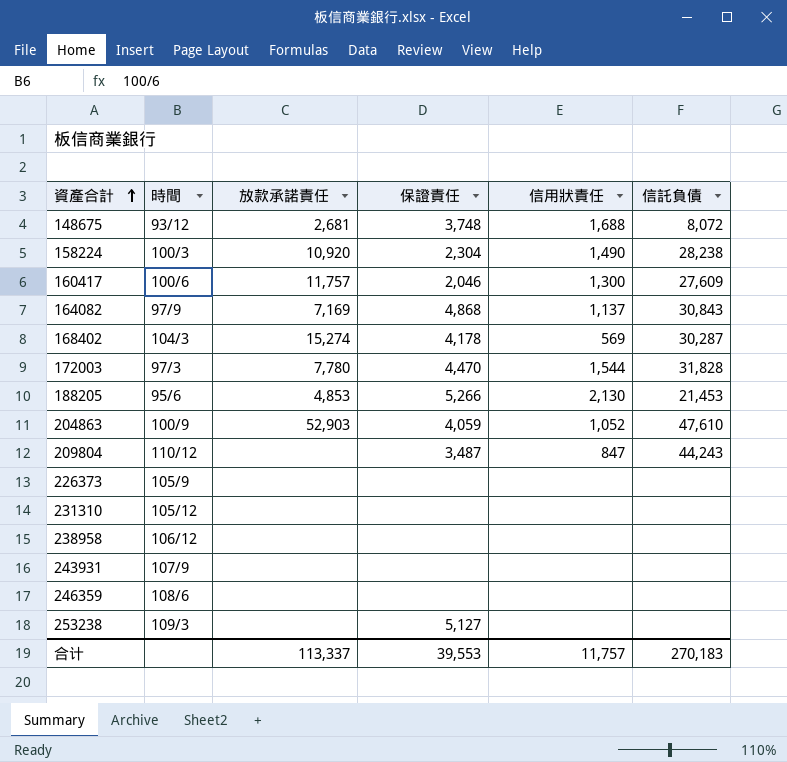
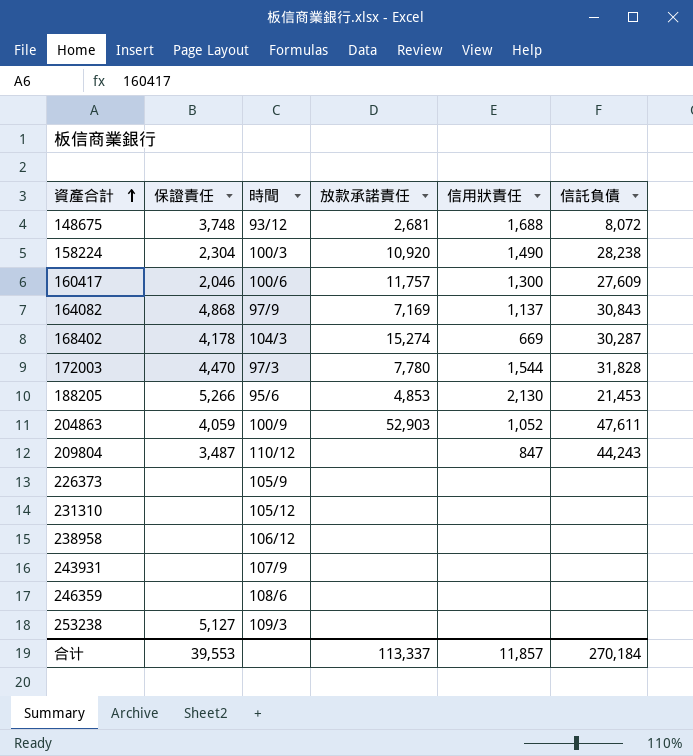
column 保證責任 | position: 4 -> 2
168402 | 信用狀責任: 569 -> 669
204863 | 信託負債: 47,610 -> 47,611
合计 | 信用狀責任: 11,757 -> 11,857
合计 | 信託負債: 270,183 -> 270,184

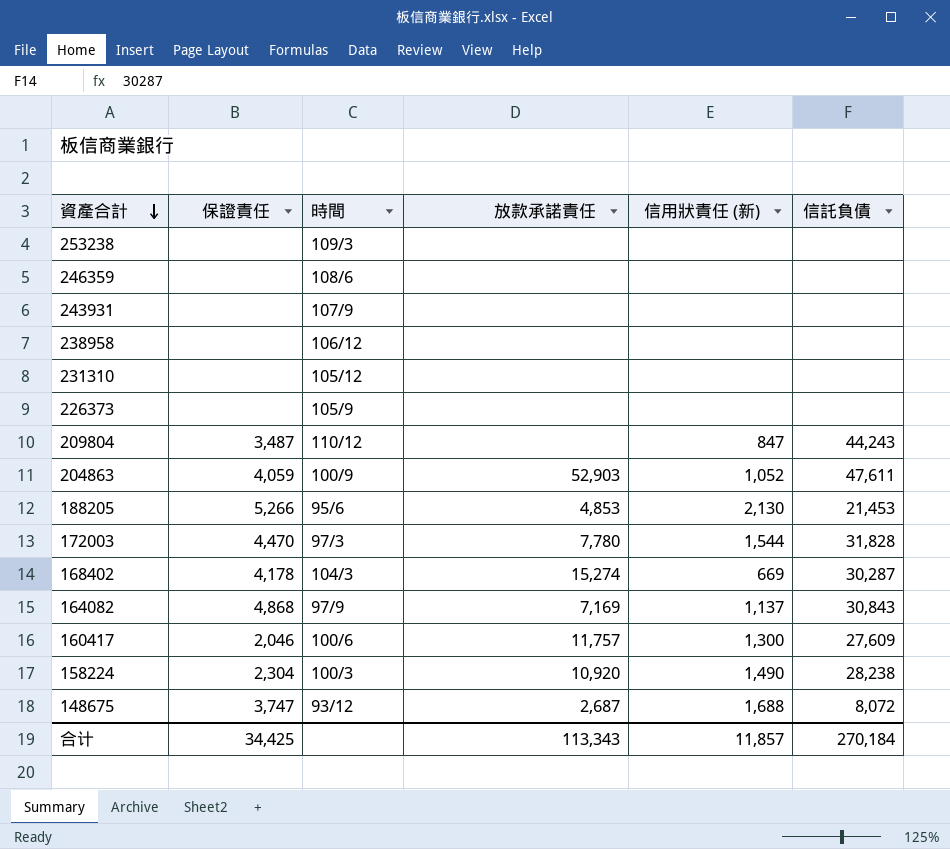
row order: 資產合計 ascending -> 資產合計 descending
column name: 信用狀責任 -> 信用狀責任 (新)
253238 | 保證責任: 5,127 -> none
148675 | 保證責任: 3,748 -> 3,747
148675 | 放款承諾責任: 2,681 -> 2,687
合计 | 保證責任: 39,553 -> 34,425
合计 | 放款承諾責任: 113,337 -> 113,343

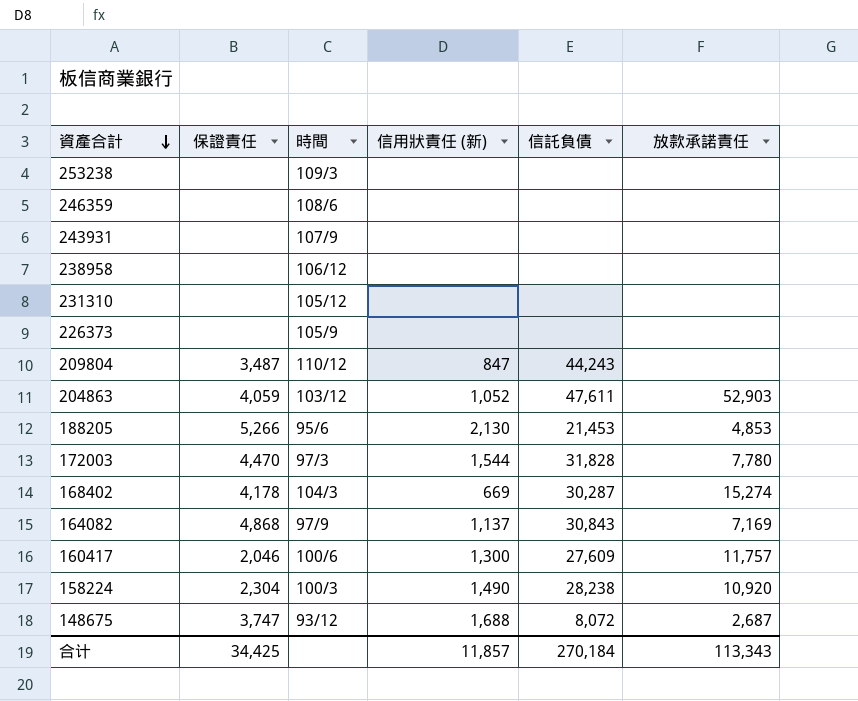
column 放款承諾責任 | position: 4 -> 6
204863 | 時間: 100/9 -> 103/12

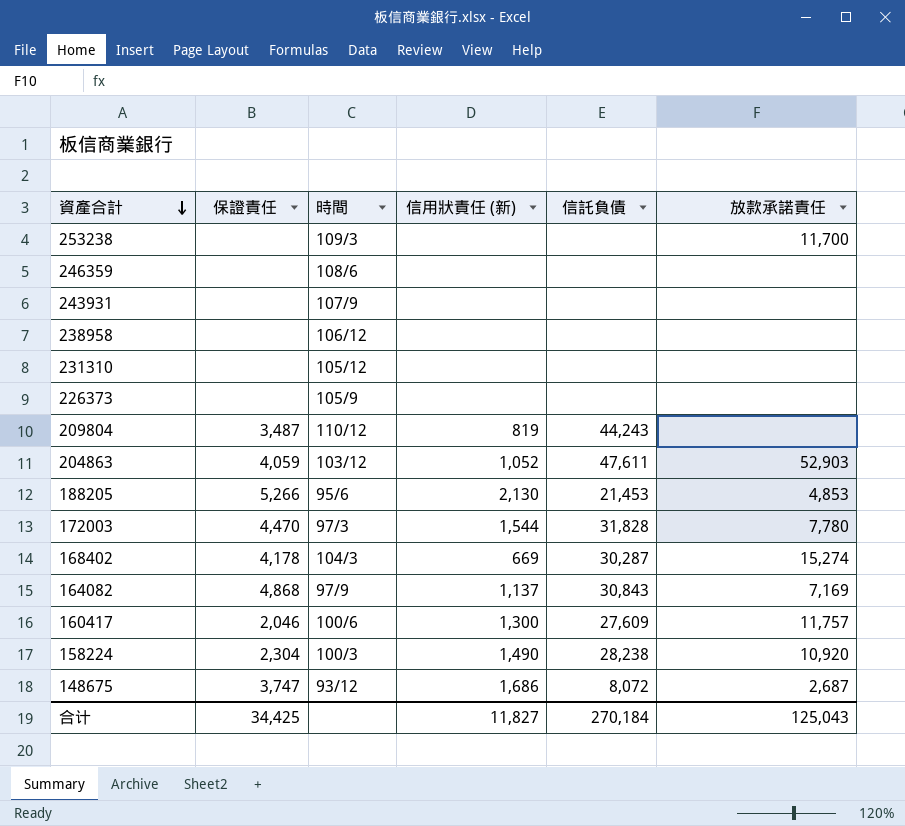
253238 | 放款承諾責任: none -> 11,700
209804 | 信用狀責任 (新): 847 -> 819
148675 | 信用狀責任 (新): 1,688 -> 1,686
合计 | 信用狀責任 (新): 11,857 -> 11,827
合计 | 放款承諾責任: 113,343 -> 125,043

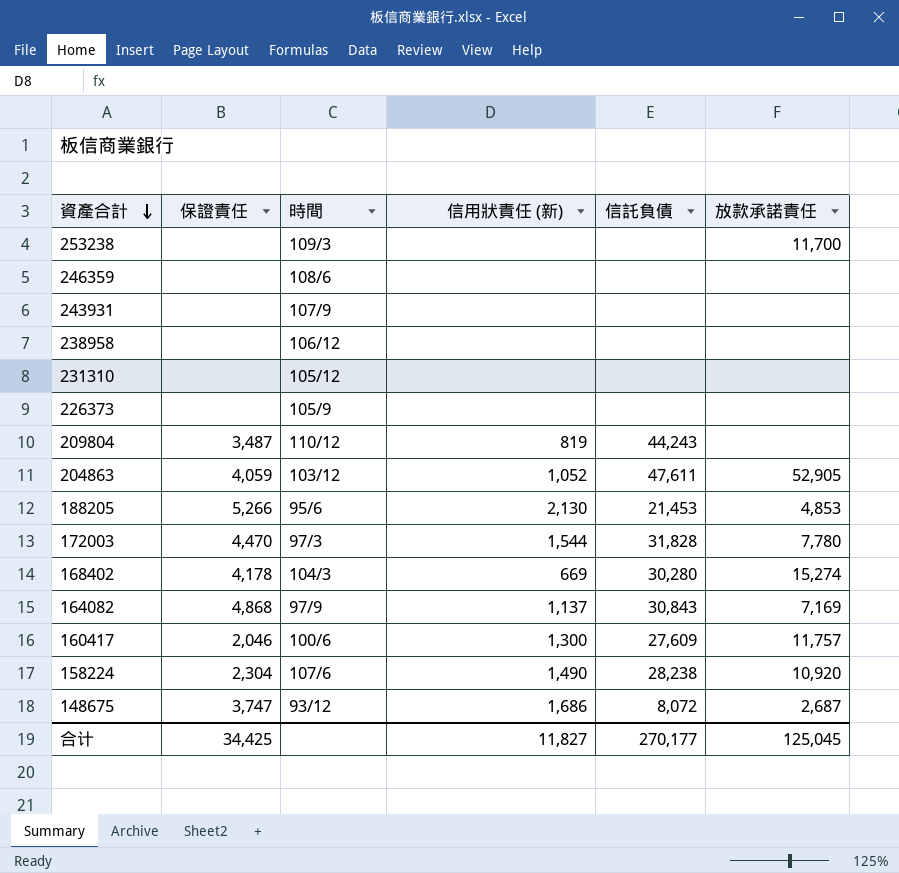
204863 | 放款承諾責任: 52,903 -> 52,905
168402 | 信託負債: 30,287 -> 30,280
158224 | 時間: 100/3 -> 107/6
合计 | 信託負債: 270,184 -> 270,177
合计 | 放款承諾責任: 125,043 -> 125,045

